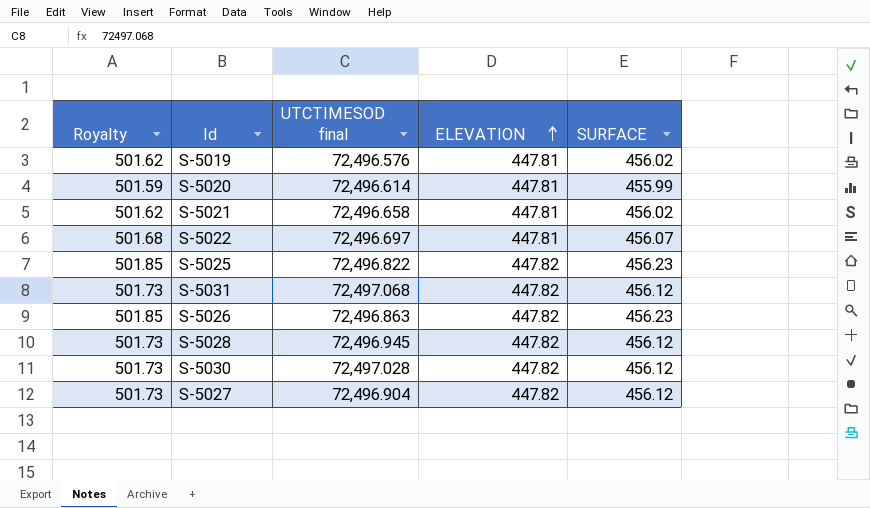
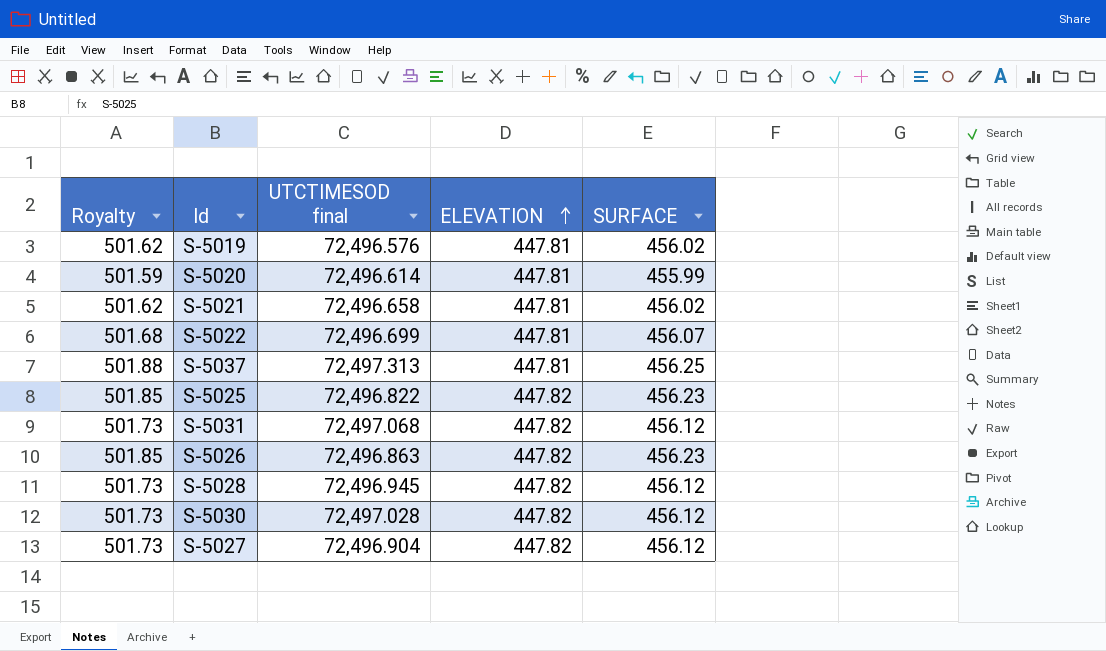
S-5022 | UTCTIMESOD final: 72,496.697 -> 72,496.699
row S-5037: none -> 501.88 | 72,497.313 | 447.81 | 456.25

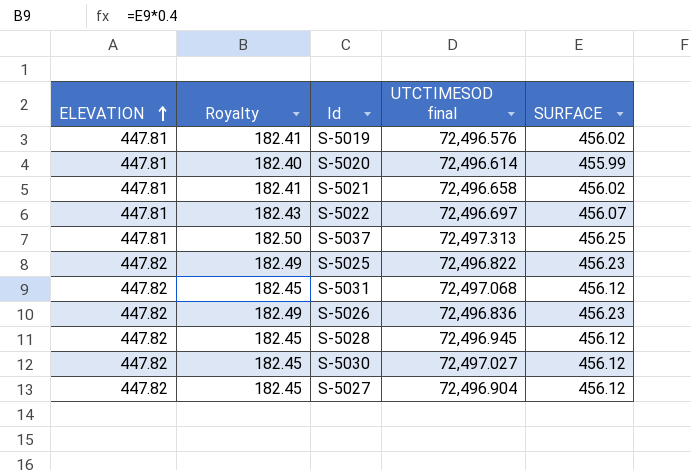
column ELEVATION | position: 4 -> 1
column Royalty | formula: [SURFACE] * 1.1 -> [SURFACE] * 0.4
S-5022 | UTCTIMESOD final: 72,496.699 -> 72,496.697
S-5026 | UTCTIMESOD final: 72,496.863 -> 72,496.836
S-5030 | UTCTIMESOD final: 72,497.028 -> 72,497.027

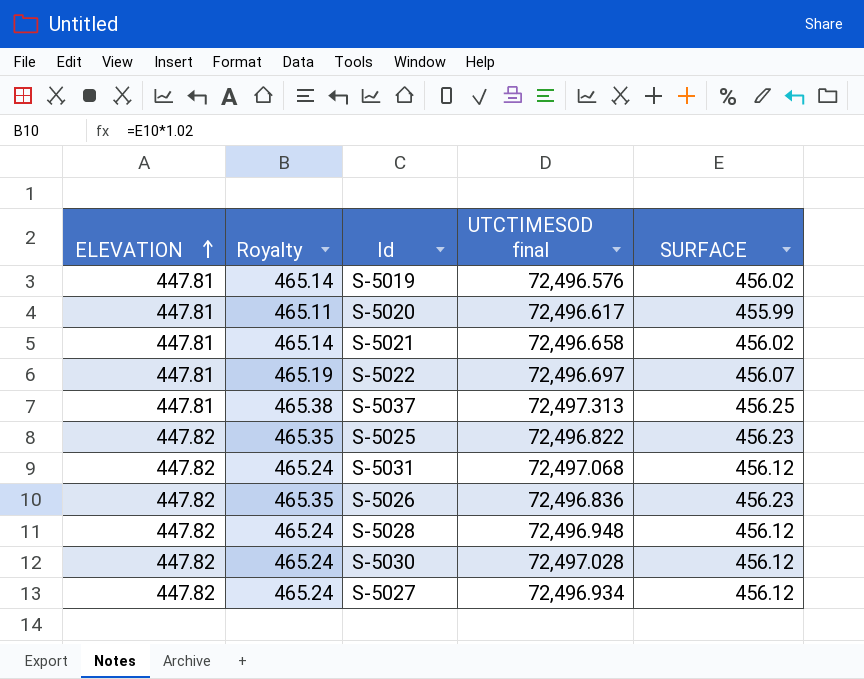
column Royalty | formula: [SURFACE] * 0.4 -> [SURFACE] * 1.02
S-5020 | UTCTIMESOD final: 72,496.614 -> 72,496.617
S-5028 | UTCTIMESOD final: 72,496.945 -> 72,496.948
S-5030 | UTCTIMESOD final: 72,497.027 -> 72,497.028
S-5027 | UTCTIMESOD final: 72,496.904 -> 72,496.934

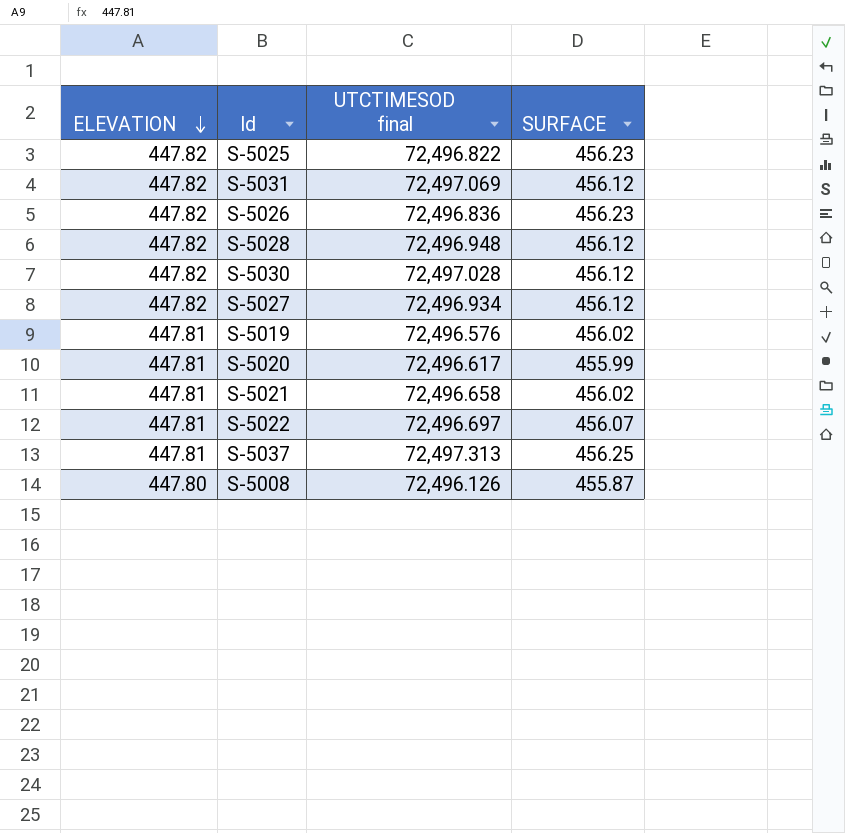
row order: ELEVATION ascending -> ELEVATION descending
column Royalty | formula: [SURFACE] * 1.02 -> none
S-5031 | UTCTIMESOD final: 72,497.068 -> 72,497.069
row S-5008: none -> 447.80 | 72,496.126 | 455.87

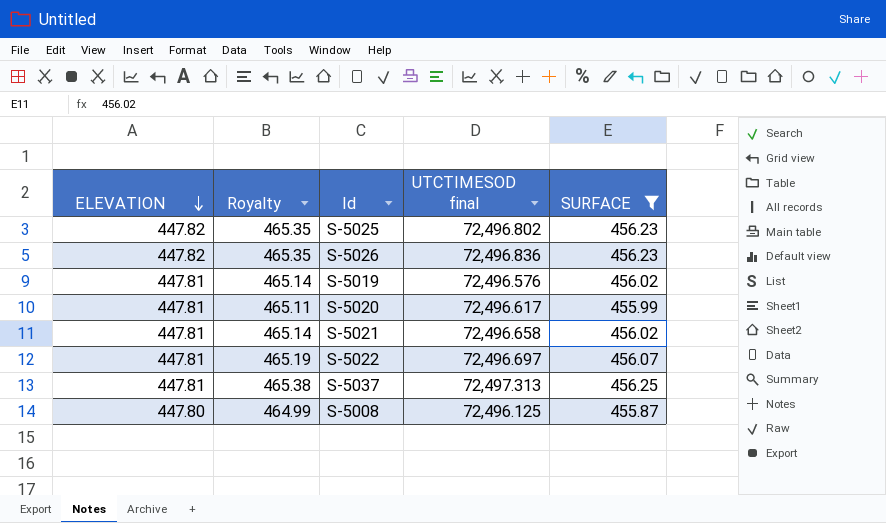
filter: none -> SURFACE != 456.12
column Royalty | formula: none -> [SURFACE] * 1.02
S-5025 | UTCTIMESOD final: 72,496.822 -> 72,496.802
S-5008 | UTCTIMESOD final: 72,496.126 -> 72,496.125

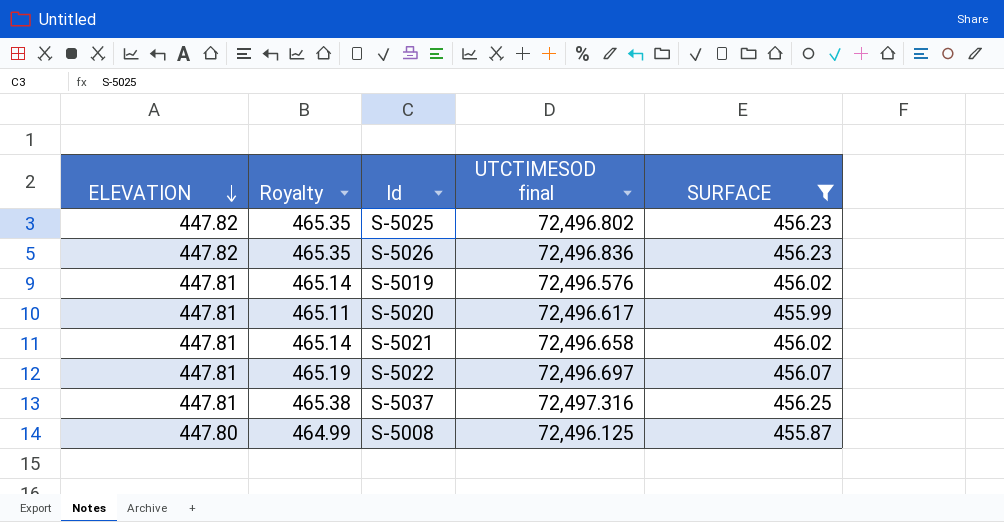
S-5037 | UTCTIMESOD final: 72,497.313 -> 72,497.316

